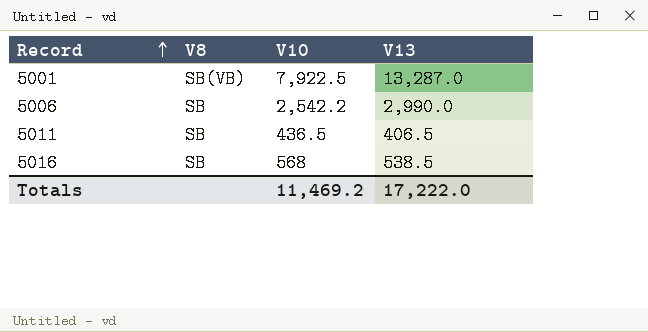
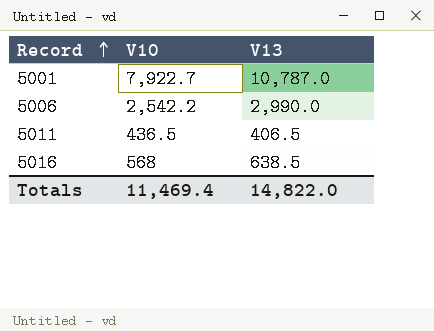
column V8 | position: 2 -> none
5001 | V10: 7,922.5 -> 7,922.7
5001 | V13: 13,287.0 -> 10,787.0
5016 | V13: 538.5 -> 638.5
Totals | V10: 11,469.2 -> 11,469.4
Totals | V13: 17,222.0 -> 14,822.0

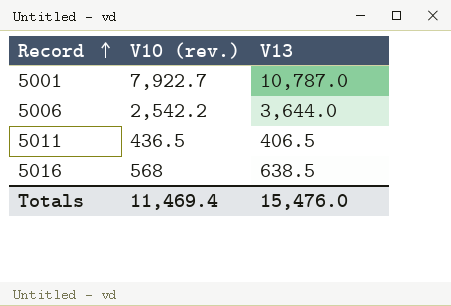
column name: V10 -> V10 (rev.)
5006 | V13: 2,990.0 -> 3,644.0
Totals | V13: 14,822.0 -> 15,476.0

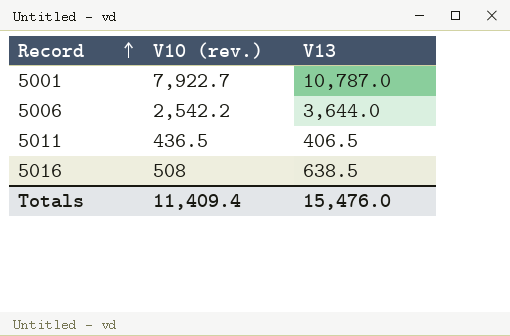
5016 | V10 (rev.): 568 -> 508
Totals | V10 (rev.): 11,469.4 -> 11,409.4

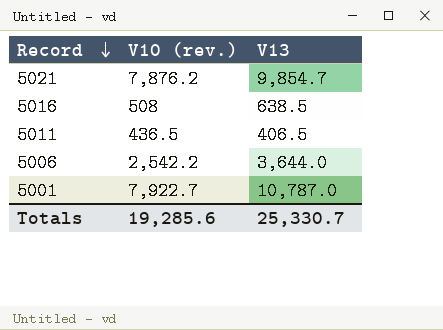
row order: Record ascending -> Record descending
row 5021: none -> 7,876.2 | 9,854.7
Totals | V10 (rev.): 11,409.4 -> 19,285.6
Totals | V13: 15,476.0 -> 25,330.7

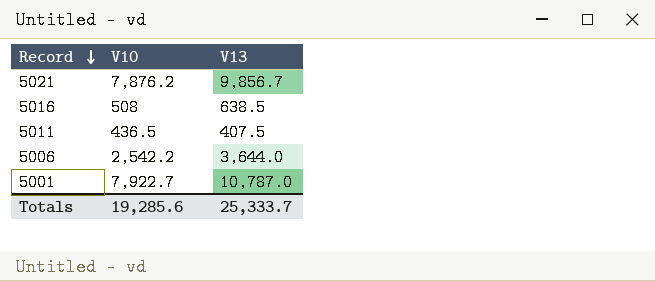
column name: V10 (rev.) -> V10
5021 | V13: 9,854.7 -> 9,856.7
5011 | V13: 406.5 -> 407.5
Totals | V13: 25,330.7 -> 25,333.7

